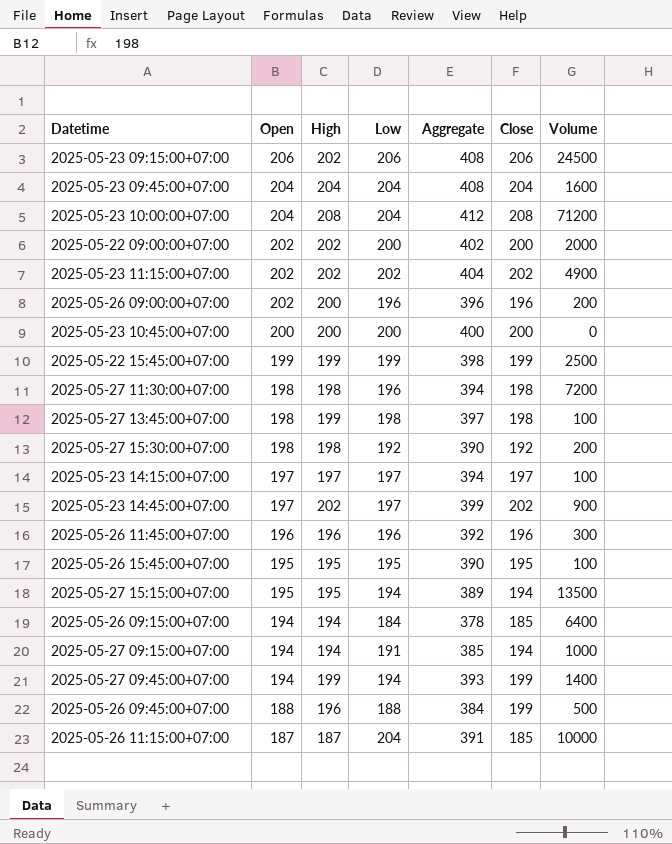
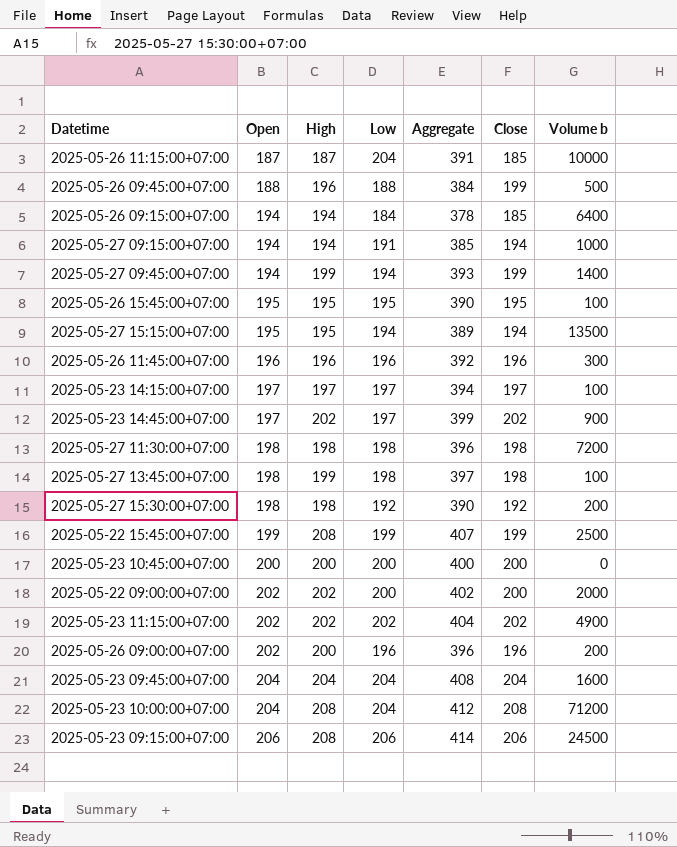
row order: Open descending -> Open ascending
column name: Volume -> Volume b
2025-05-27 11:30:00+07:00 | Low: 196 -> 198
2025-05-27 11:30:00+07:00 | Aggregate: 394 -> 396
2025-05-22 15:45:00+07:00 | High: 199 -> 208
2025-05-22 15:45:00+07:00 | Aggregate: 398 -> 407
2025-05-23 09:15:00+07:00 | High: 202 -> 208
2025-05-23 09:15:00+07:00 | Aggregate: 408 -> 414

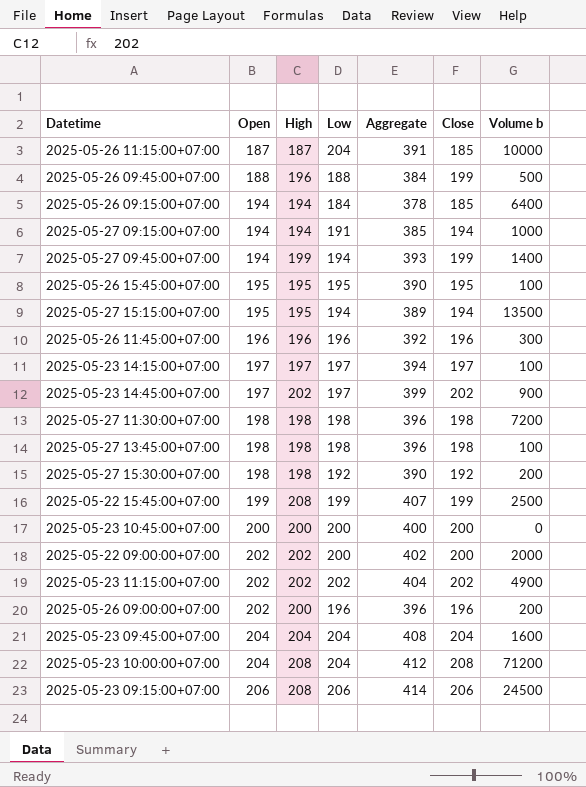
2025-05-27 13:45:00+07:00 | High: 199 -> 198
2025-05-27 13:45:00+07:00 | Aggregate: 397 -> 396

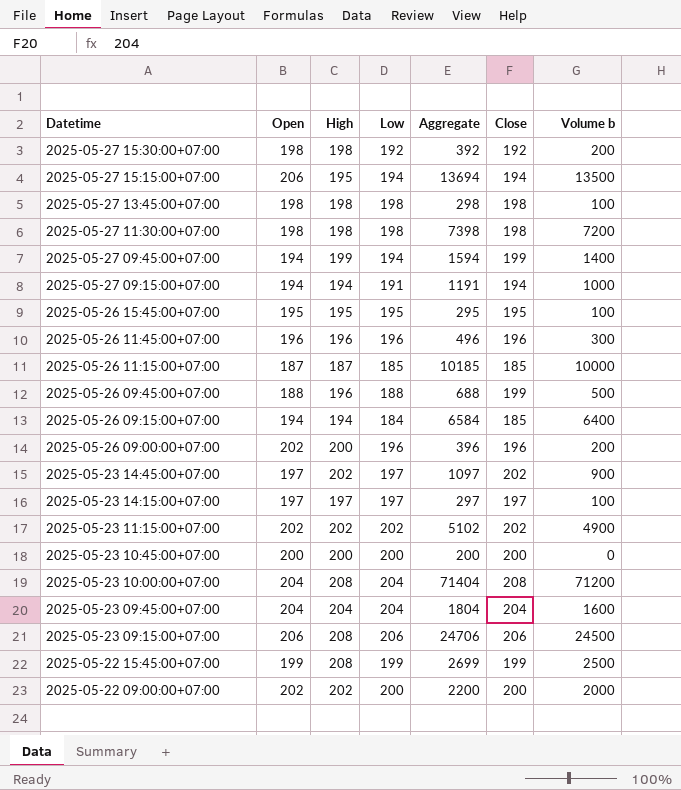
row order: Open ascending -> Datetime descending
column Aggregate | formula: [High] + [Low] -> [Low] + [Volume b]
2025-05-27 15:15:00+07:00 | Open: 195 -> 206
2025-05-26 11:15:00+07:00 | Low: 204 -> 185

